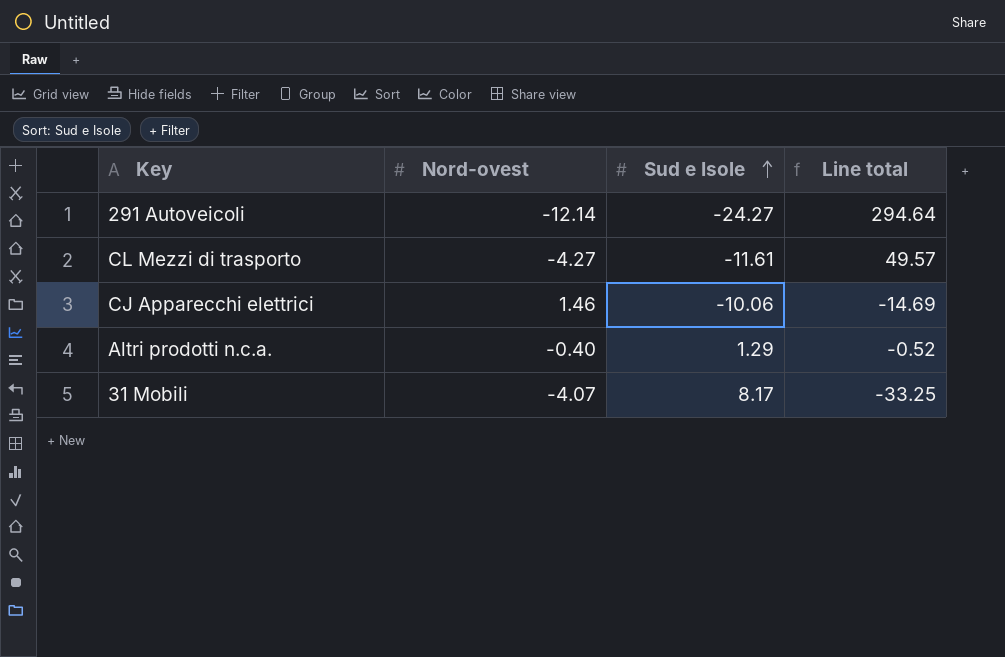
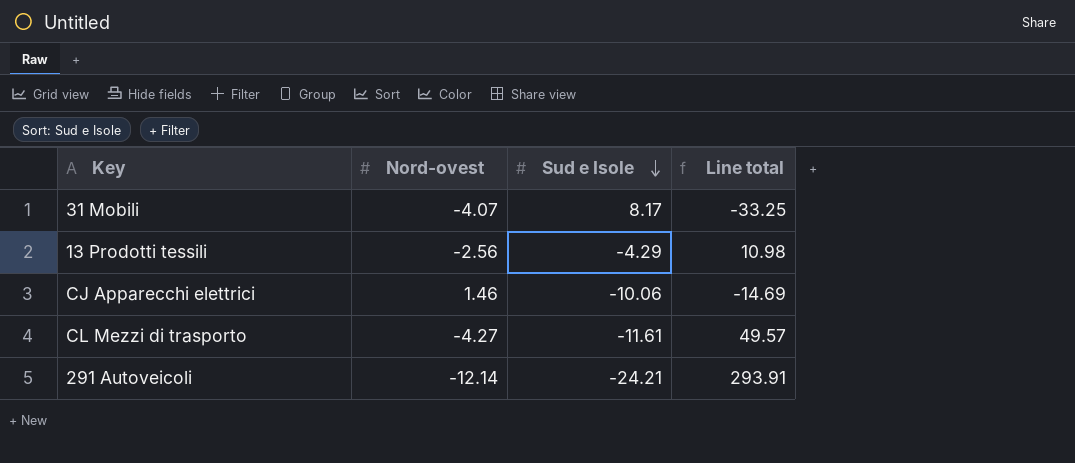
row order: Sud e Isole ascending -> Sud e Isole descending
row Altri prodotti n.c.a.: -0.40 | 1.29 | -0.52 -> none
row 13 Prodotti tessili: none -> -2.56 | -4.29 | 10.98
291 Autoveicoli | Sud e Isole: -24.27 -> -24.21
291 Autoveicoli | Line total: 294.64 -> 293.91

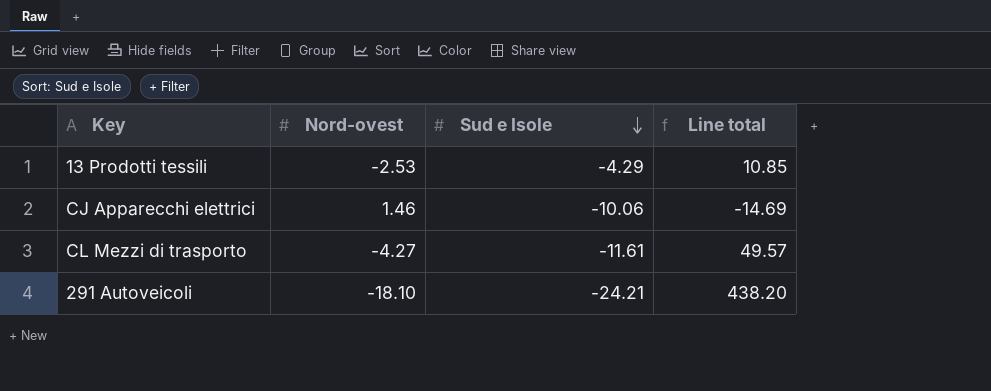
row 31 Mobili: -4.07 | 8.17 | -33.25 -> none
13 Prodotti tessili | Nord-ovest: -2.56 -> -2.53
13 Prodotti tessili | Line total: 10.98 -> 10.85
291 Autoveicoli | Nord-ovest: -12.14 -> -18.10
291 Autoveicoli | Line total: 293.91 -> 438.20

